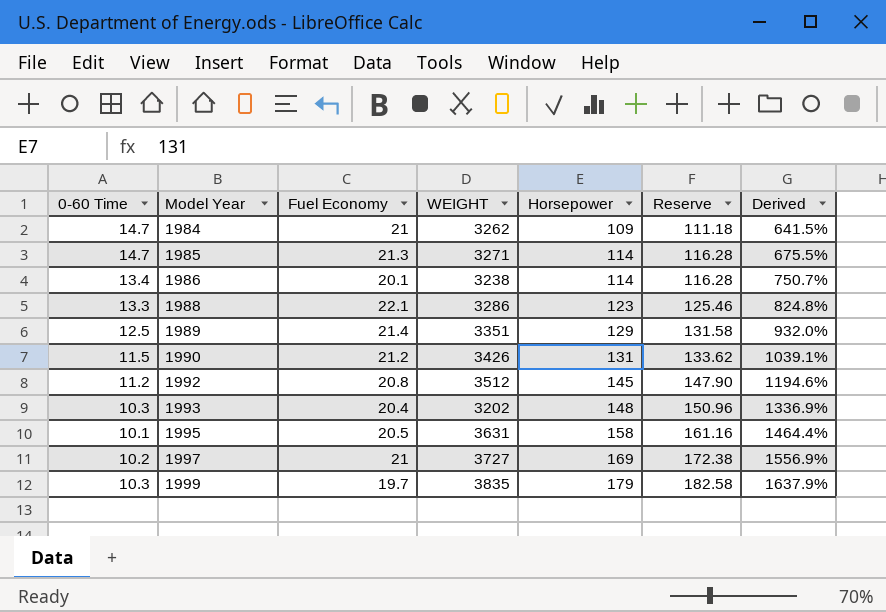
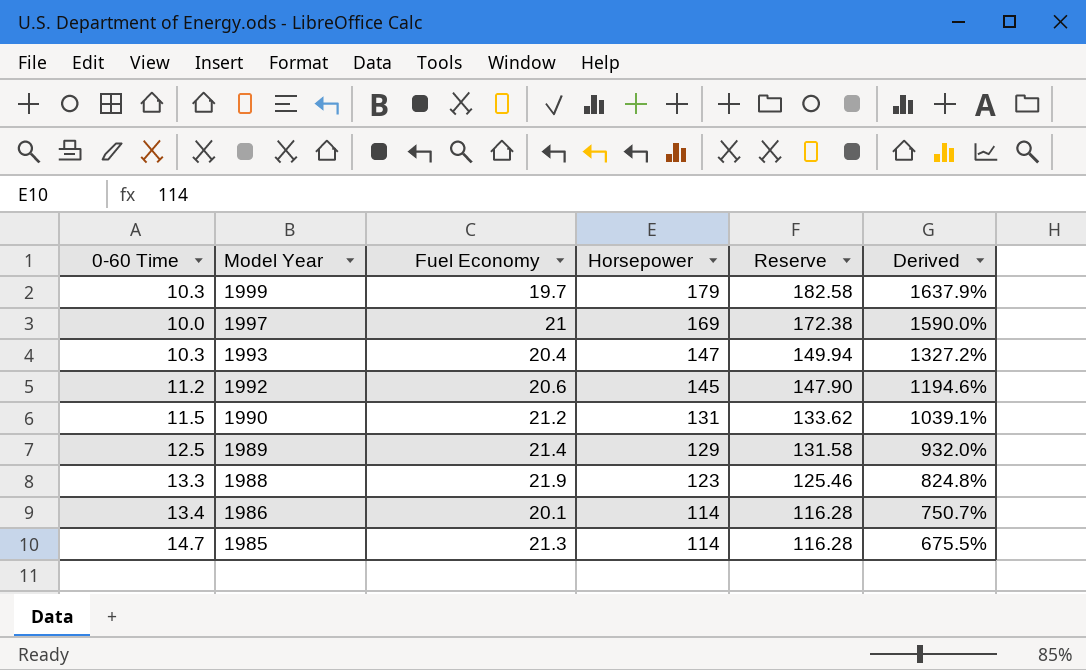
row order: Model Year ascending -> Model Year descending
column WEIGHT | position: 4 -> none
row 1984: 14.7 | 21 | 3262 | 109 | 111.18 | 641.5% -> none
row 1995: 10.1 | 20.5 | 3631 | 158 | 161.16 | 1464.4% -> none
1997 | 0-60 Time: 10.2 -> 10.0
1997 | Derived: 1556.9% -> 1590.0%
1993 | Horsepower: 148 -> 147
1993 | Reserve: 150.96 -> 149.94
1993 | Derived: 1336.9% -> 1327.2%
1992 | Fuel Economy: 20.8 -> 20.6
1988 | Fuel Economy: 22.1 -> 21.9

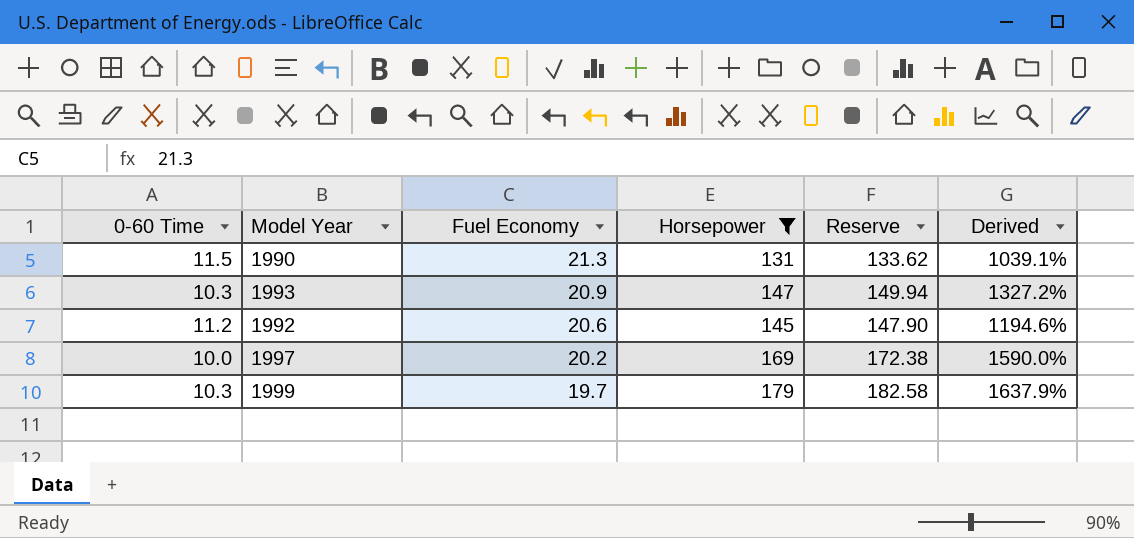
filter: none -> Horsepower >= 131
row order: Model Year descending -> Fuel Economy descending
1990 | Fuel Economy: 21.2 -> 21.3
1993 | Fuel Economy: 20.4 -> 20.9
1997 | Fuel Economy: 21 -> 20.2

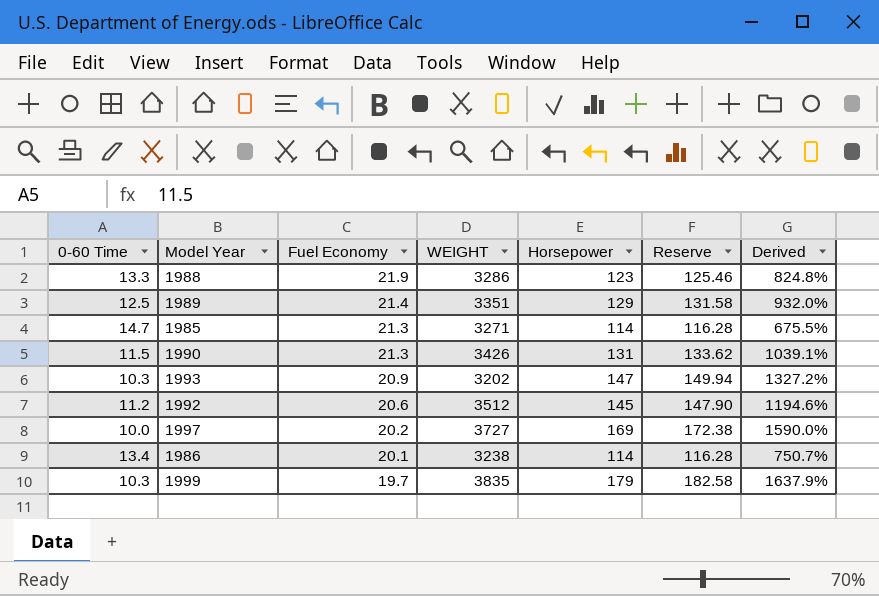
filter: Horsepower >= 131 -> none
column WEIGHT | position: none -> 4

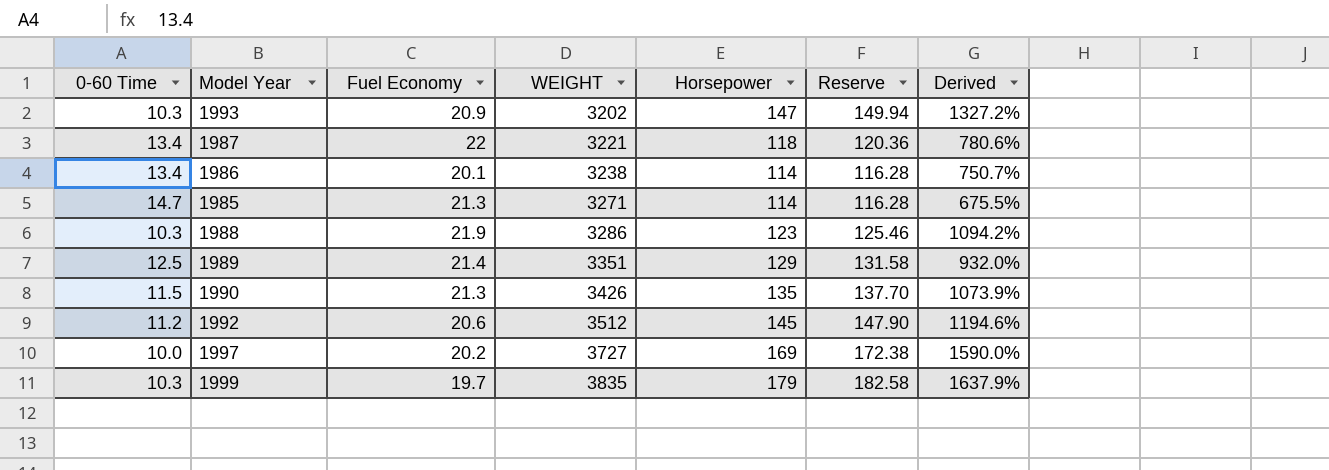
row order: Fuel Economy descending -> WEIGHT ascending
row 1987: none -> 13.4 | 22 | 3221 | 118 | 120.36 | 780.6%
1988 | 0-60 Time: 13.3 -> 10.3
1988 | Derived: 824.8% -> 1094.2%
1990 | Horsepower: 131 -> 135
1990 | Reserve: 133.62 -> 137.70
1990 | Derived: 1039.1% -> 1073.9%

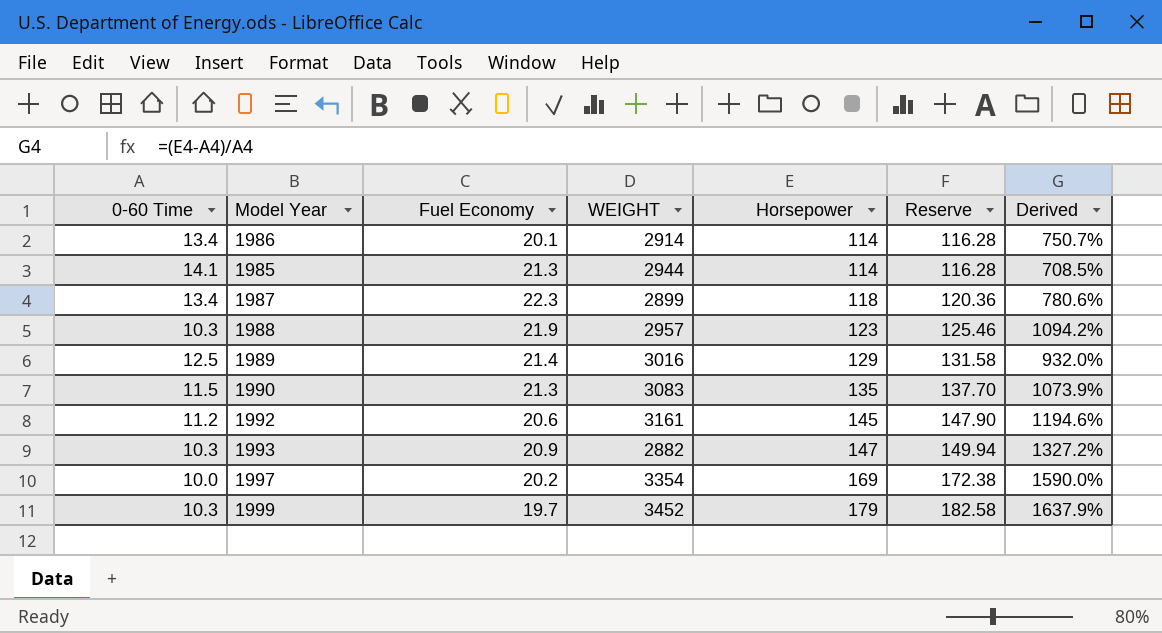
row order: WEIGHT ascending -> Horsepower ascending
1986 | WEIGHT: 3238 -> 2914
1985 | 0-60 Time: 14.7 -> 14.1
1985 | WEIGHT: 3271 -> 2944
1985 | Derived: 675.5% -> 708.5%
1987 | Fuel Economy: 22 -> 22.3
1987 | WEIGHT: 3221 -> 2899
1988 | WEIGHT: 3286 -> 2957
1989 | WEIGHT: 3351 -> 3016
1990 | WEIGHT: 3426 -> 3083
1992 | WEIGHT: 3512 -> 3161
1993 | WEIGHT: 3202 -> 2882
1997 | WEIGHT: 3727 -> 3354
1999 | WEIGHT: 3835 -> 3452

